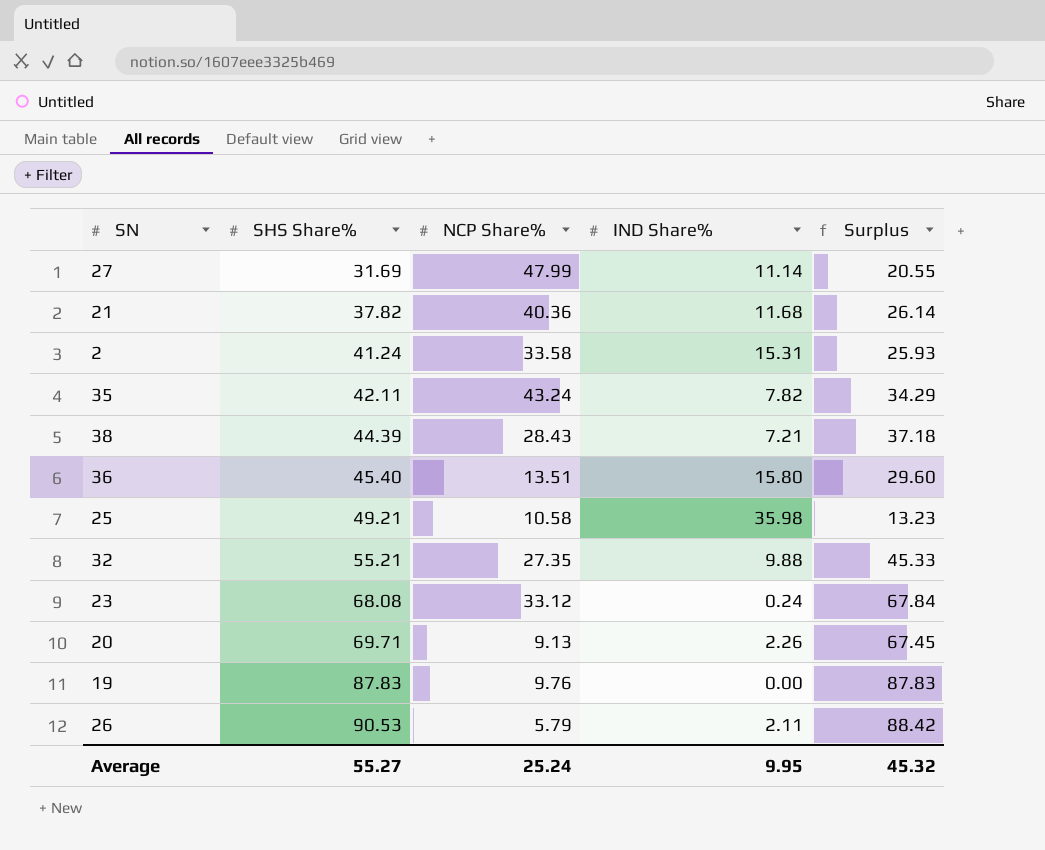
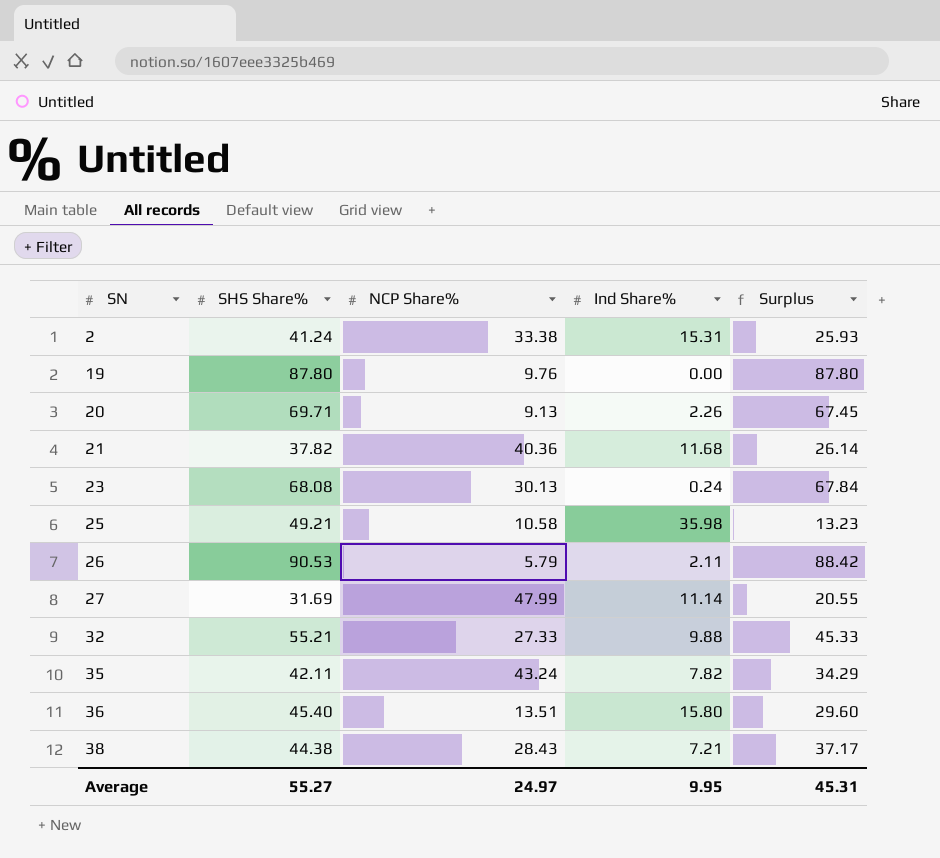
row order: SHS Share% ascending -> SN ascending
column name: IND Share% -> Ind Share%
2 | NCP Share%: 33.58 -> 33.38
19 | SHS Share%: 87.83 -> 87.80
19 | Surplus: 87.83 -> 87.80
23 | NCP Share%: 33.12 -> 30.13
32 | NCP Share%: 27.35 -> 27.33
38 | SHS Share%: 44.39 -> 44.38
38 | Surplus: 37.18 -> 37.17
Average | NCP Share%: 25.24 -> 24.97
Average | Surplus: 45.32 -> 45.31

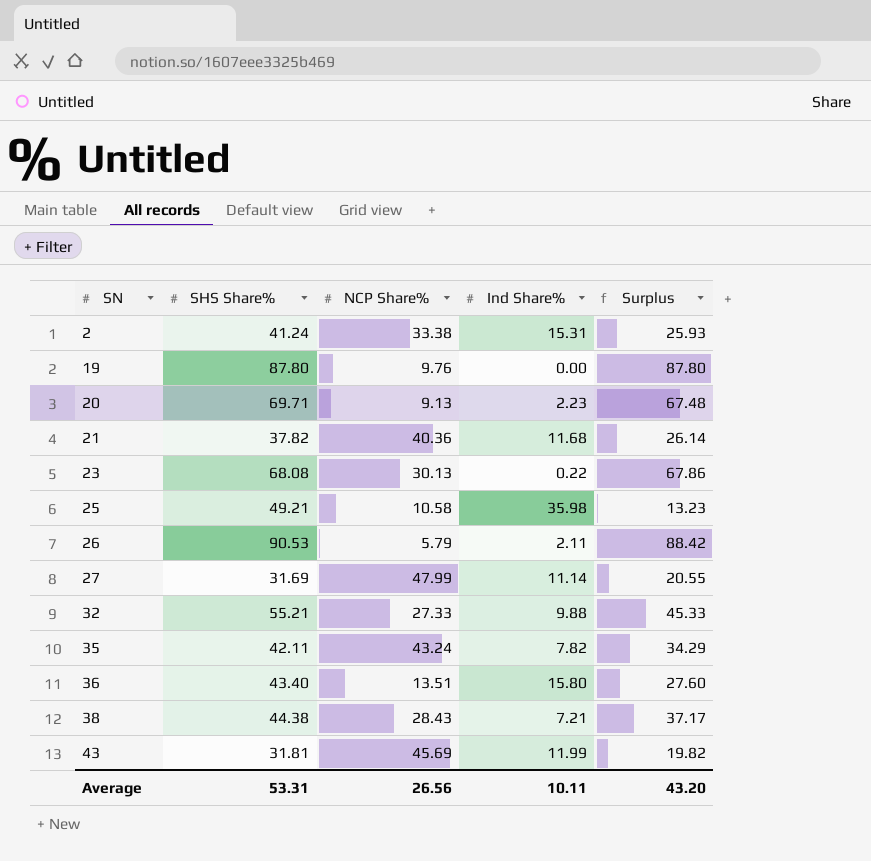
20 | Ind Share%: 2.26 -> 2.23
20 | Surplus: 67.45 -> 67.48
23 | Ind Share%: 0.24 -> 0.22
23 | Surplus: 67.84 -> 67.86
36 | SHS Share%: 45.40 -> 43.40
36 | Surplus: 29.60 -> 27.60
row 43: none -> 31.81 | 45.69 | 11.99 | 19.82
Average | SHS Share%: 55.27 -> 53.31
Average | NCP Share%: 24.97 -> 26.56
Average | Ind Share%: 9.95 -> 10.11
Average | Surplus: 45.31 -> 43.20

